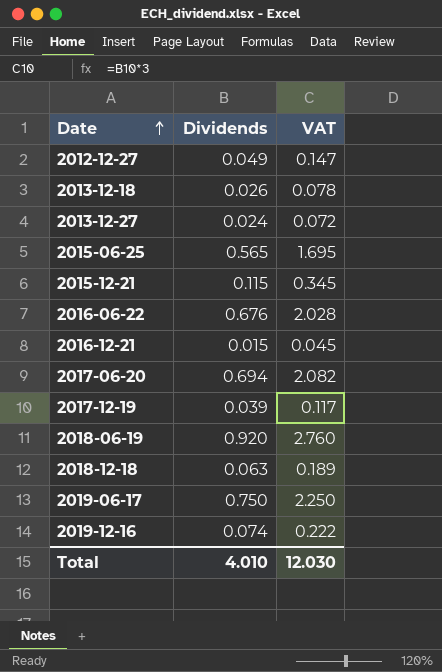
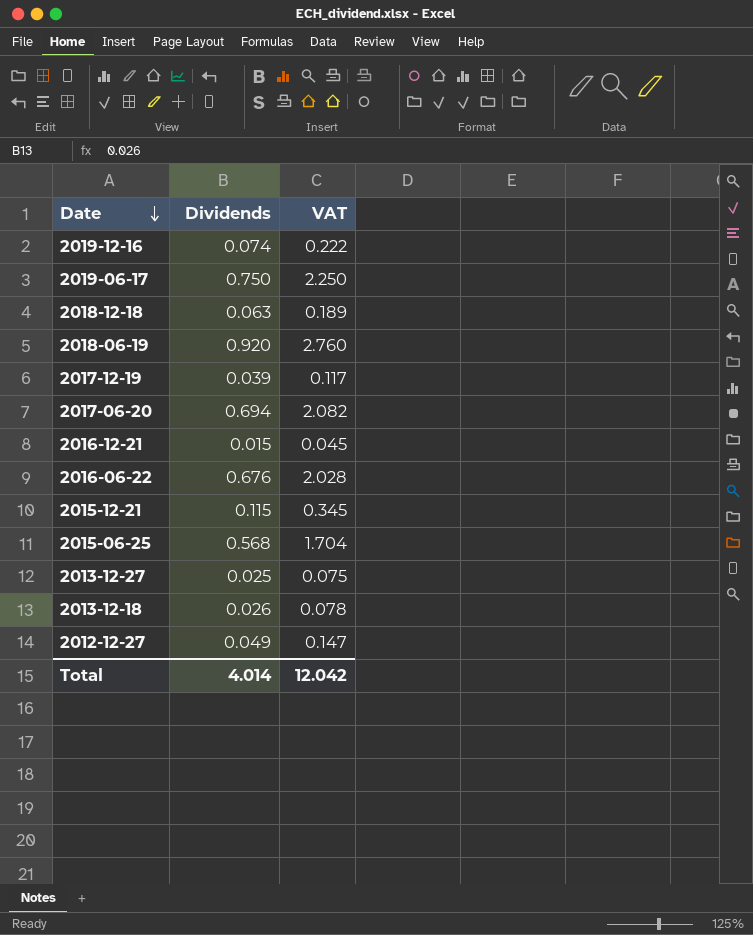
row order: Date ascending -> Date descending
2015-06-25 | Dividends: 0.565 -> 0.568
2015-06-25 | VAT: 1.695 -> 1.704
2013-12-27 | Dividends: 0.024 -> 0.025
2013-12-27 | VAT: 0.072 -> 0.075
Total | Dividends: 4.010 -> 4.014
Total | VAT: 12.030 -> 12.042

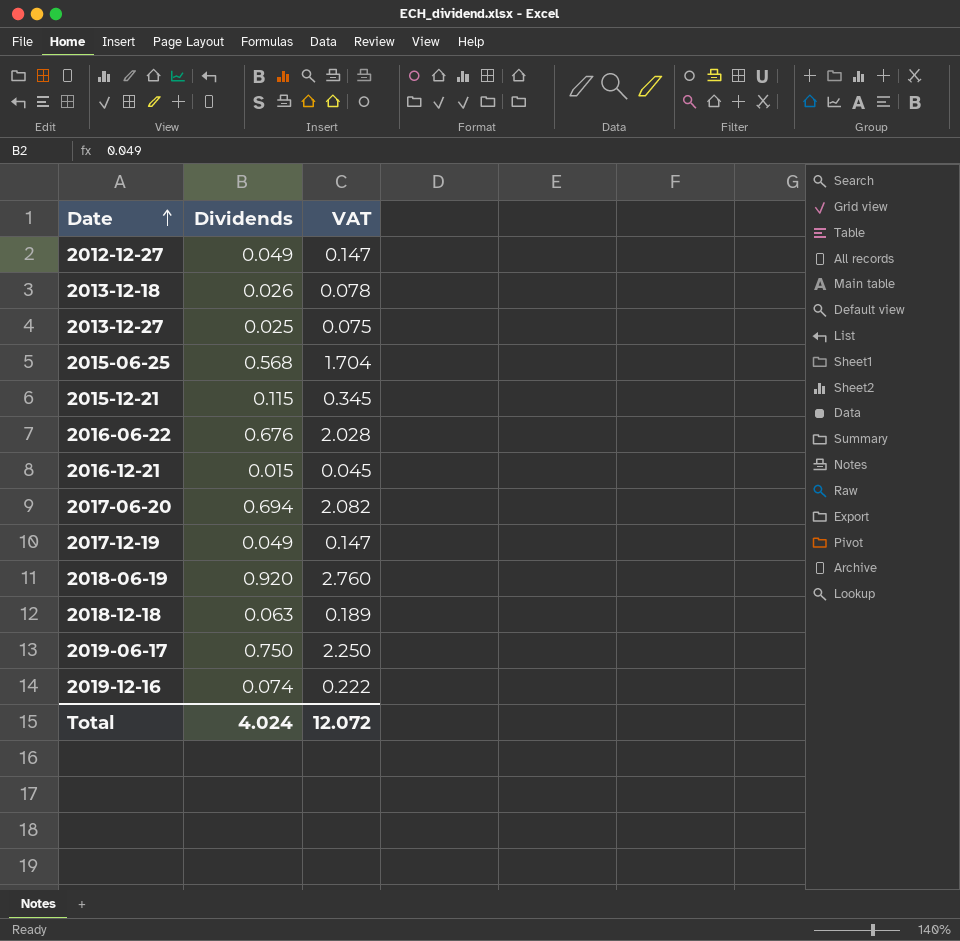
row order: Date descending -> Date ascending
2017-12-19 | Dividends: 0.039 -> 0.049
2017-12-19 | VAT: 0.117 -> 0.147
Total | Dividends: 4.014 -> 4.024
Total | VAT: 12.042 -> 12.072

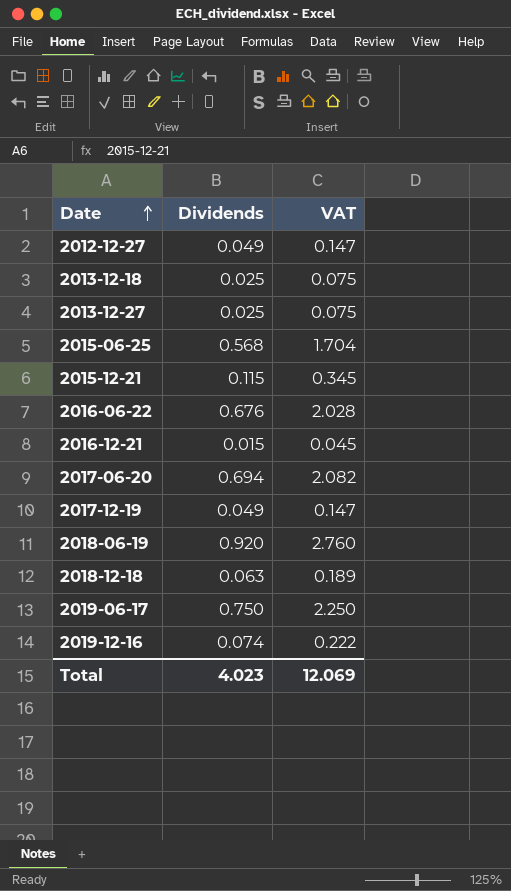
2013-12-18 | Dividends: 0.026 -> 0.025
2013-12-18 | VAT: 0.078 -> 0.075
Total | Dividends: 4.024 -> 4.023
Total | VAT: 12.072 -> 12.069

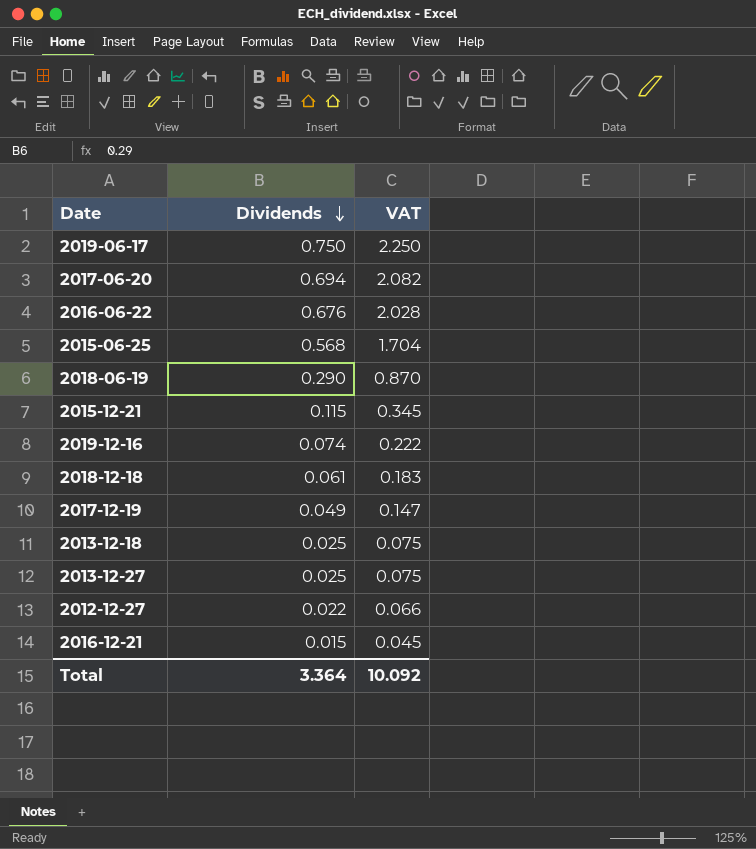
row order: Date ascending -> Dividends descending
2018-06-19 | Dividends: 0.920 -> 0.290
2018-06-19 | VAT: 2.760 -> 0.870
2018-12-18 | Dividends: 0.063 -> 0.061
2018-12-18 | VAT: 0.189 -> 0.183
2012-12-27 | Dividends: 0.049 -> 0.022
2012-12-27 | VAT: 0.147 -> 0.066
Total | Dividends: 4.023 -> 3.364
Total | VAT: 12.069 -> 10.092

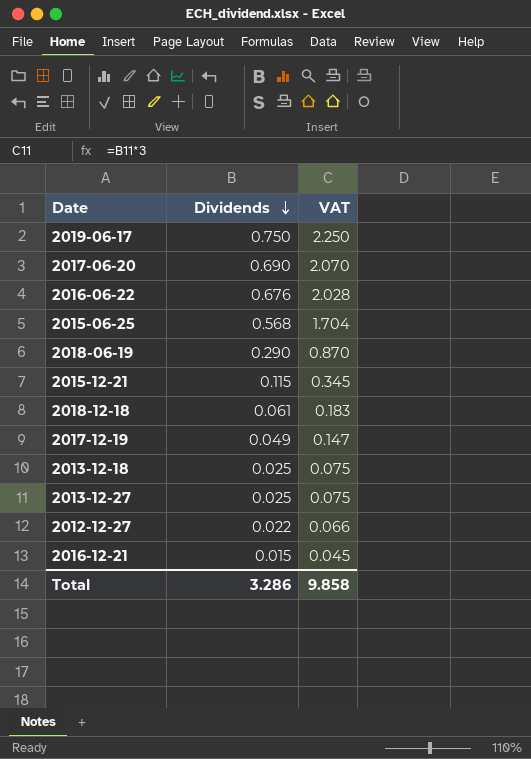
row 2019-12-16: 0.074 | 0.222 -> none
2017-06-20 | Dividends: 0.694 -> 0.690
2017-06-20 | VAT: 2.082 -> 2.070
Total | Dividends: 3.364 -> 3.286
Total | VAT: 10.092 -> 9.858

